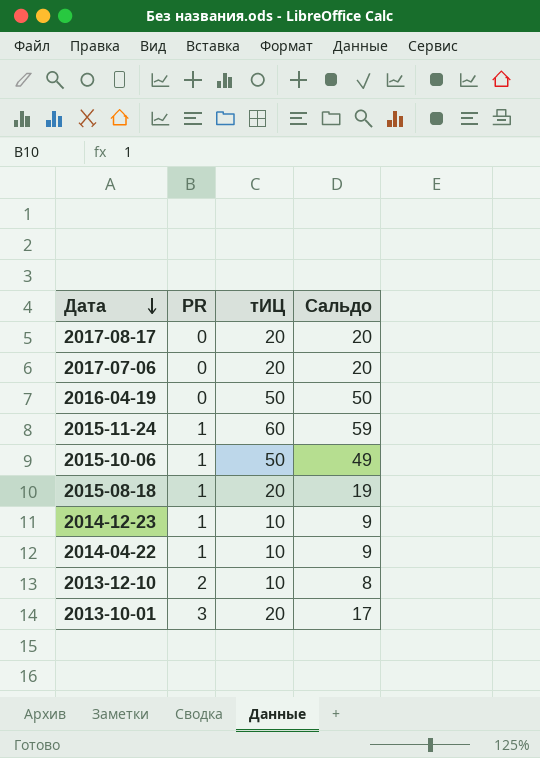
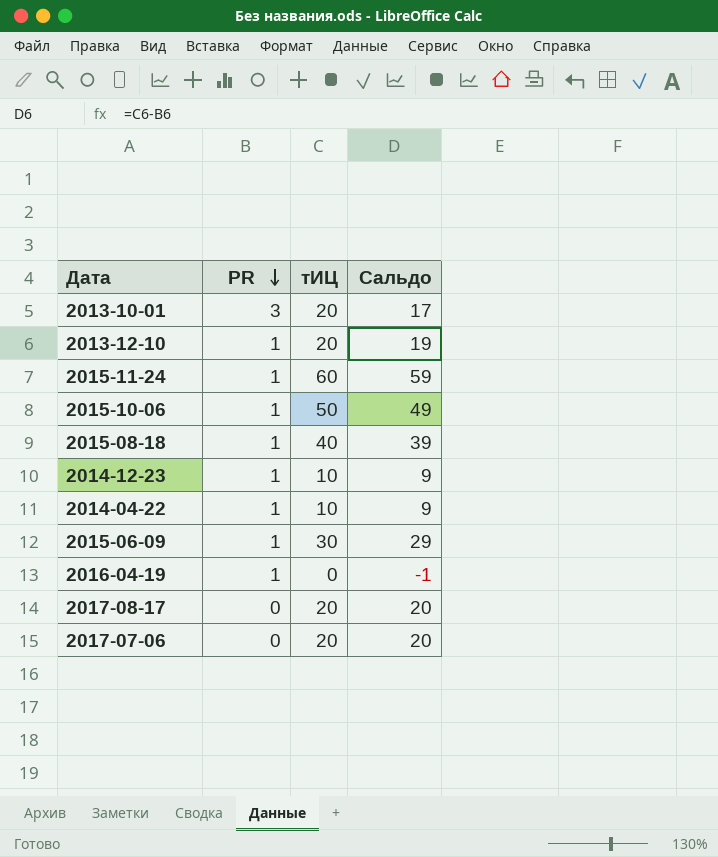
row order: Дата descending -> PR descending
2013-12-10 | PR: 2 -> 1
2013-12-10 | тИЦ: 10 -> 20
2013-12-10 | Сальдо: 8 -> 19
2015-08-18 | тИЦ: 20 -> 40
2015-08-18 | Сальдо: 19 -> 39
row 2015-06-09: none -> 1 | 30 | 29
2016-04-19 | PR: 0 -> 1
2016-04-19 | тИЦ: 50 -> 0
2016-04-19 | Сальдо: 50 -> -1

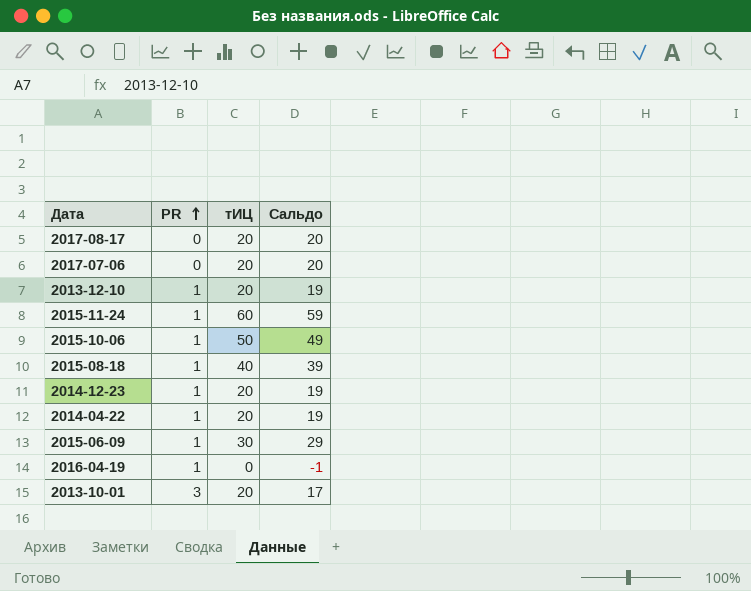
row order: PR descending -> PR ascending
2014-12-23 | тИЦ: 10 -> 20
2014-12-23 | Сальдо: 9 -> 19
2014-04-22 | тИЦ: 10 -> 20
2014-04-22 | Сальдо: 9 -> 19

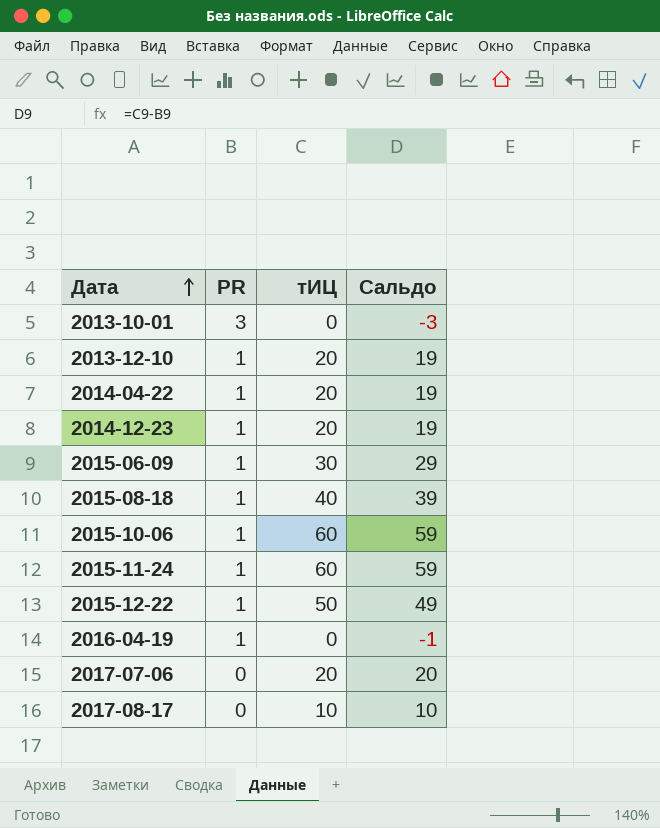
row order: PR ascending -> Дата ascending
2013-10-01 | тИЦ: 20 -> 0
2013-10-01 | Сальдо: 17 -> -3
2015-10-06 | тИЦ: 50 -> 60
2015-10-06 | Сальдо: 49 -> 59
row 2015-12-22: none -> 1 | 50 | 49
2017-08-17 | тИЦ: 20 -> 10
2017-08-17 | Сальдо: 20 -> 10

